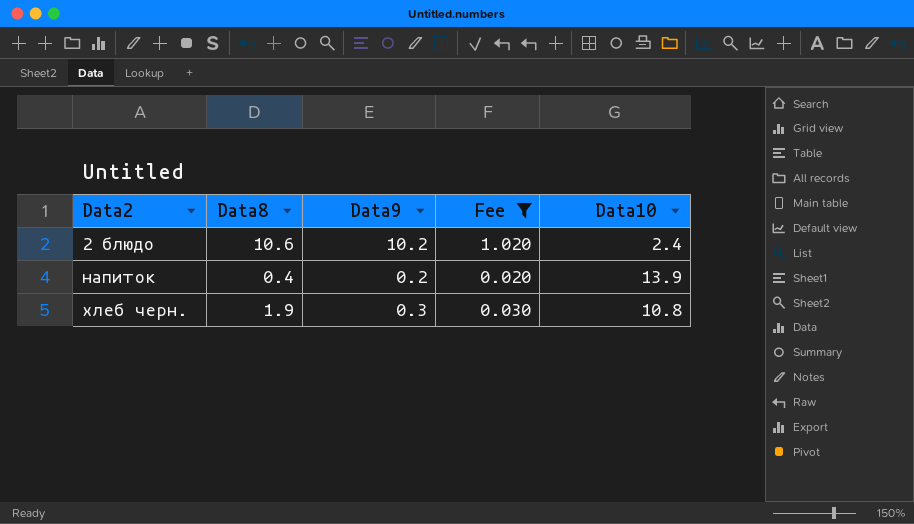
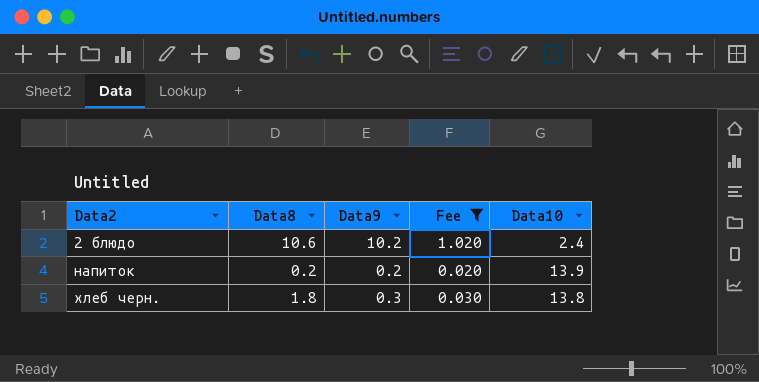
напиток | Data8: 0.4 -> 0.2
хлеб черн. | Data8: 1.9 -> 1.8
хлеб черн. | Data10: 10.8 -> 13.8

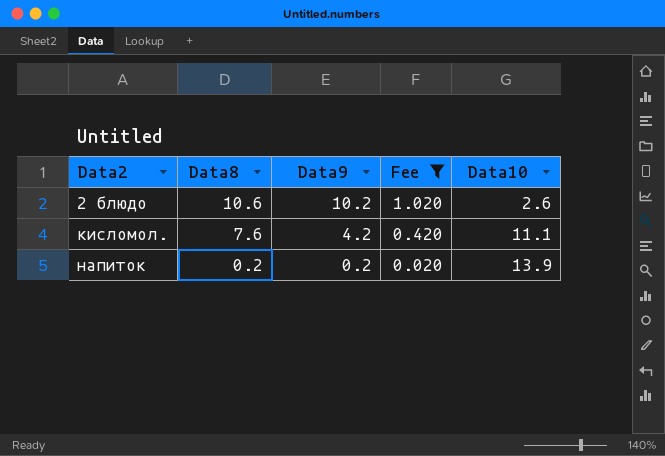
row хлеб черн.: 1.8 | 0.3 | 0.030 | 13.8 -> none
2 блюдо | Data10: 2.4 -> 2.6
row кисломол.: none -> 7.6 | 4.2 | 0.420 | 11.1

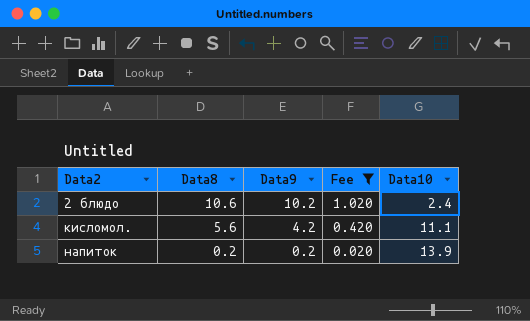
2 блюдо | Data10: 2.6 -> 2.4
кисломол. | Data8: 7.6 -> 5.6

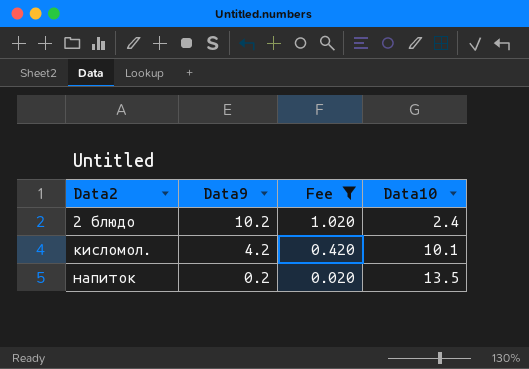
column Data8 | position: 2 -> none
кисломол. | Data10: 11.1 -> 10.1
напиток | Data10: 13.9 -> 13.5

